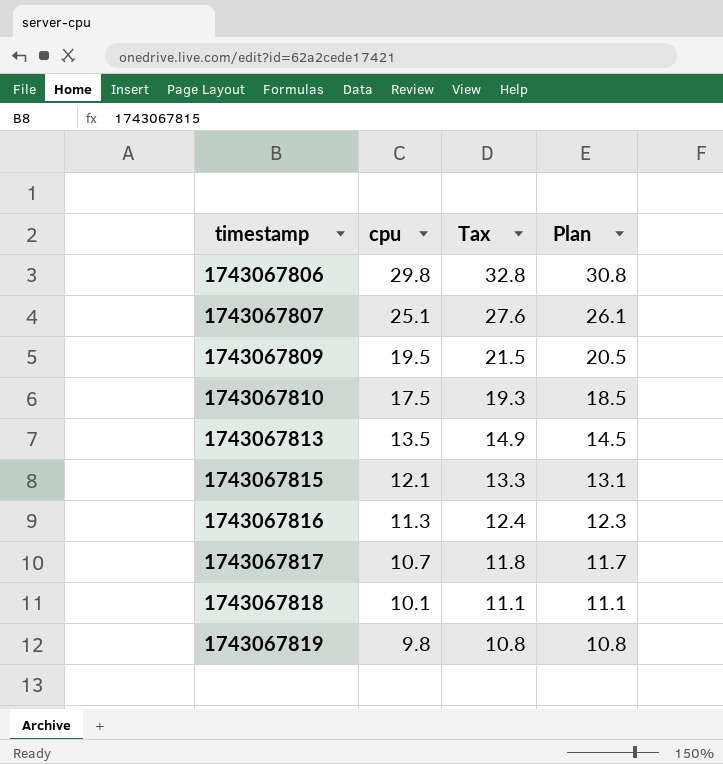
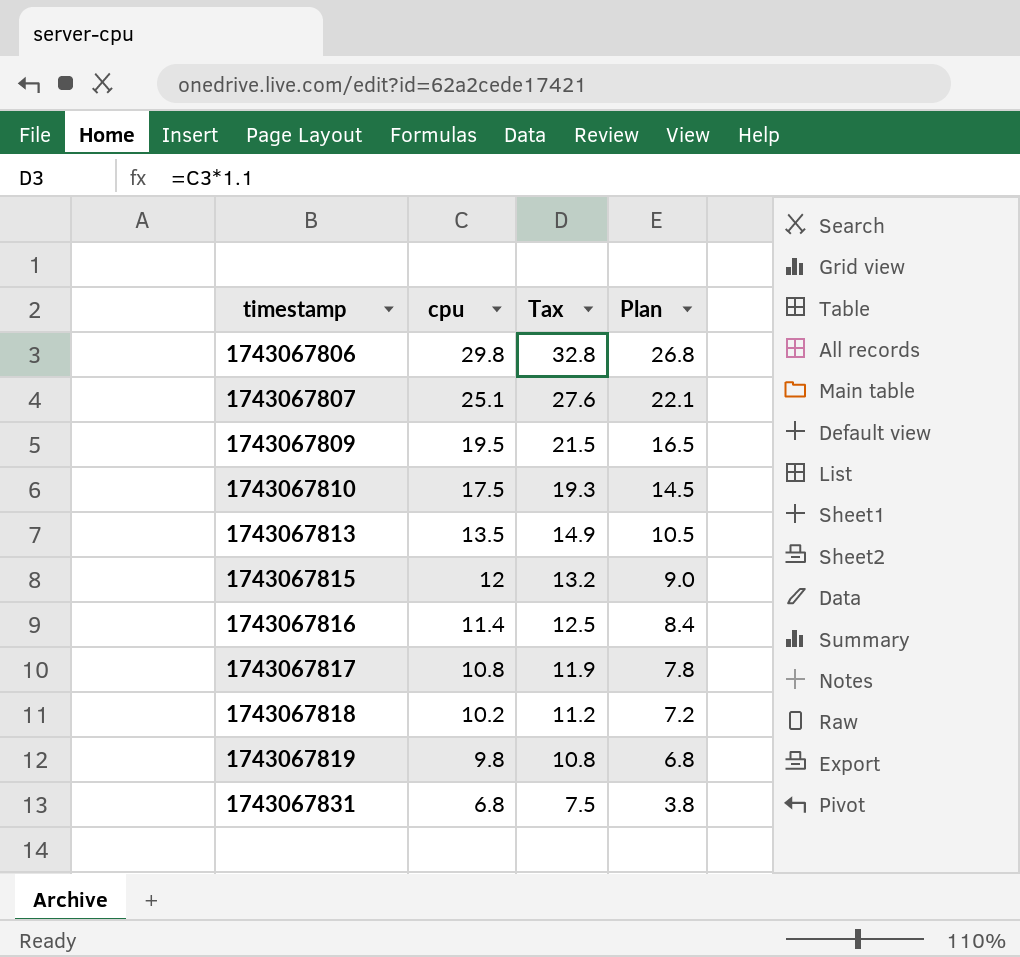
column Plan | formula: [cpu] + 1 -> [cpu] - 3
1743067815 | cpu: 12.1 -> 12
1743067815 | Tax: 13.3 -> 13.2
1743067816 | cpu: 11.3 -> 11.4
1743067816 | Tax: 12.4 -> 12.5
1743067817 | cpu: 10.7 -> 10.8
1743067817 | Tax: 11.8 -> 11.9
1743067818 | cpu: 10.1 -> 10.2
1743067818 | Tax: 11.1 -> 11.2
row 1743067831: none -> 6.8 | 7.5 | 3.8

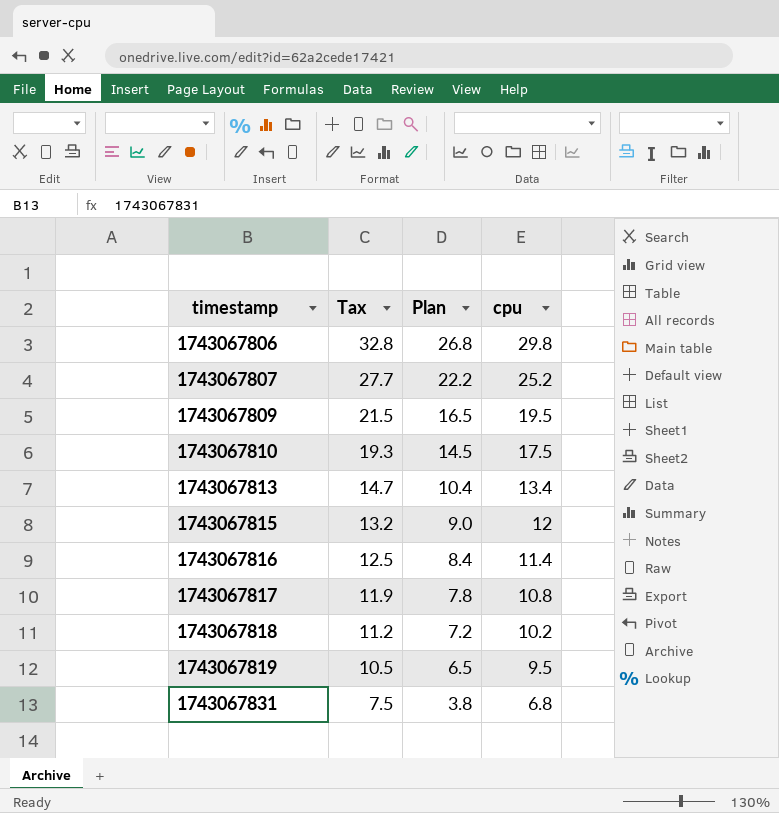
column cpu | position: 2 -> 4
1743067807 | Tax: 27.6 -> 27.7
1743067807 | Plan: 22.1 -> 22.2
1743067807 | cpu: 25.1 -> 25.2
1743067813 | Tax: 14.9 -> 14.7
1743067813 | Plan: 10.5 -> 10.4
1743067813 | cpu: 13.5 -> 13.4
1743067819 | Tax: 10.8 -> 10.5
1743067819 | Plan: 6.8 -> 6.5
1743067819 | cpu: 9.8 -> 9.5

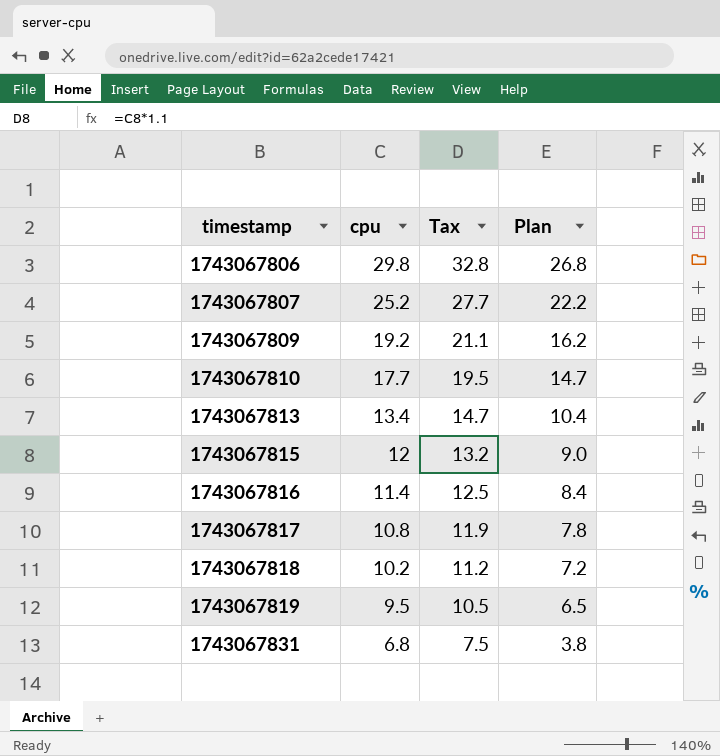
column cpu | position: 4 -> 2
1743067809 | cpu: 19.5 -> 19.2
1743067809 | Tax: 21.5 -> 21.1
1743067809 | Plan: 16.5 -> 16.2
1743067810 | cpu: 17.5 -> 17.7
1743067810 | Tax: 19.3 -> 19.5
1743067810 | Plan: 14.5 -> 14.7

